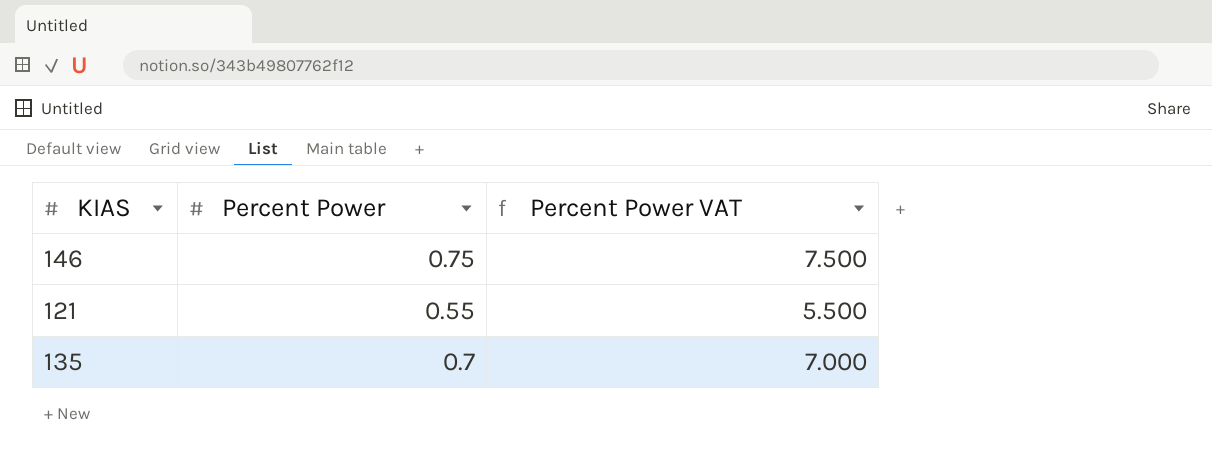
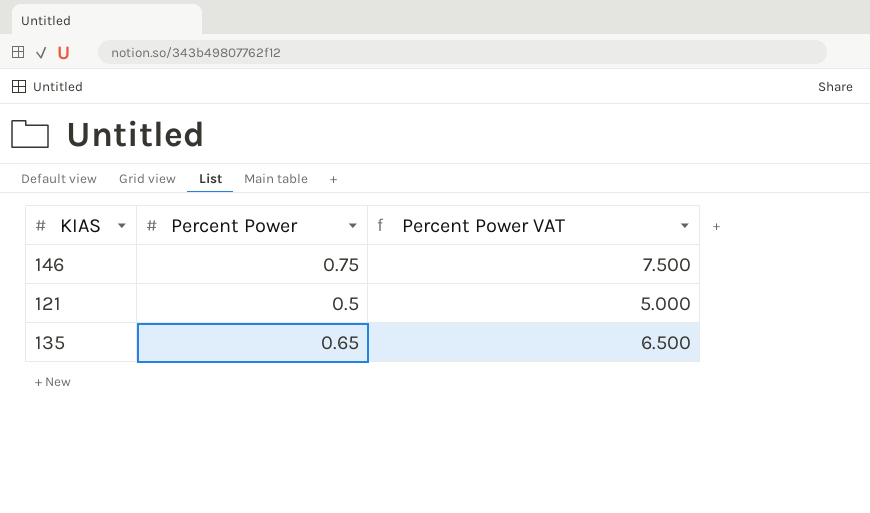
121 | Percent Power: 0.55 -> 0.5
121 | Percent Power VAT: 5.500 -> 5.000
135 | Percent Power: 0.7 -> 0.65
135 | Percent Power VAT: 7.000 -> 6.500

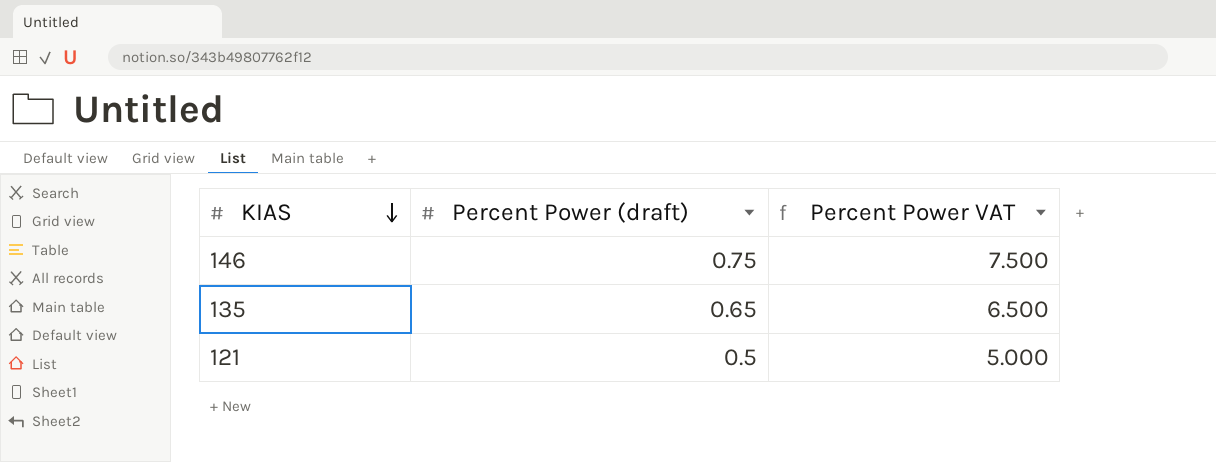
row order: none -> KIAS descending
column name: Percent Power -> Percent Power (draft)

